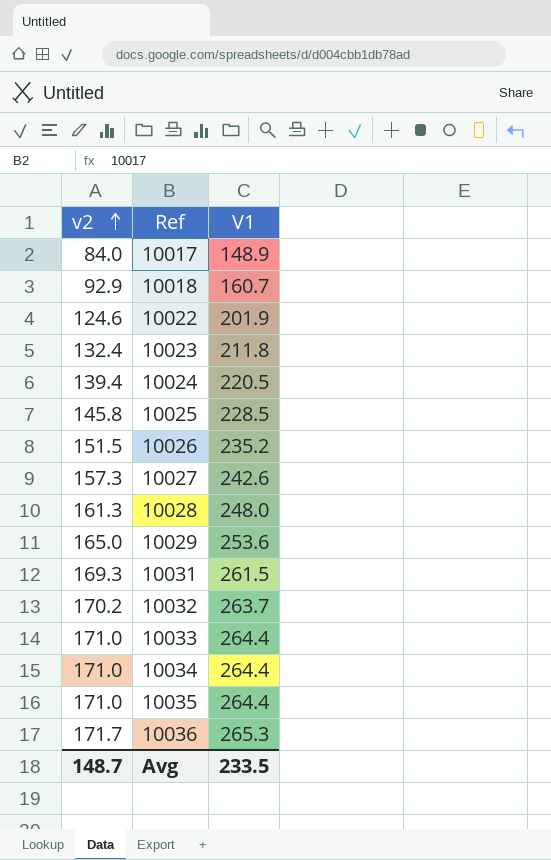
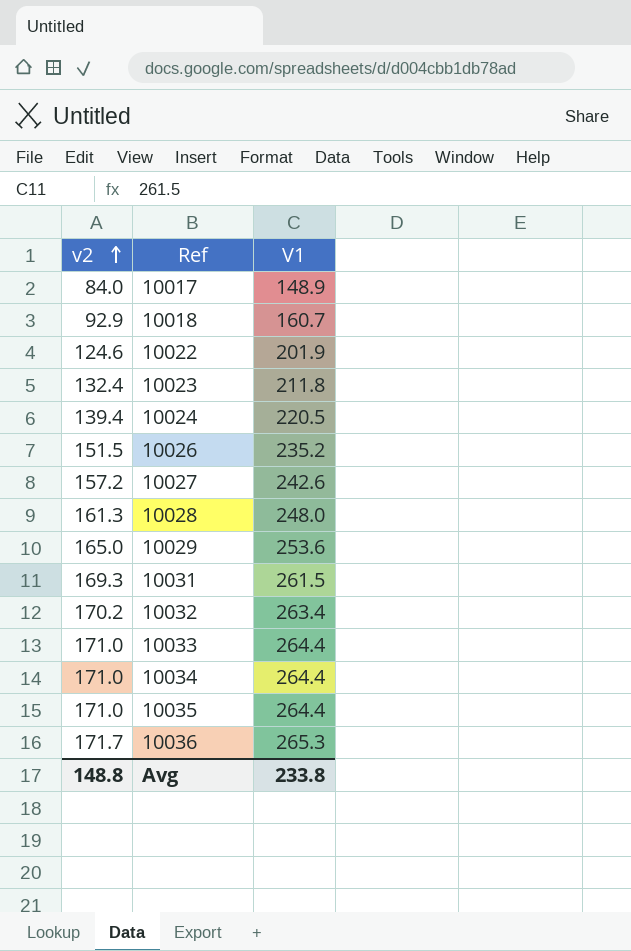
row 10025: 145.8 | 228.5 -> none
10027 | v2: 157.3 -> 157.2
10032 | V1: 263.7 -> 263.4
Avg | v2: 148.7 -> 148.8
Avg | V1: 233.5 -> 233.8

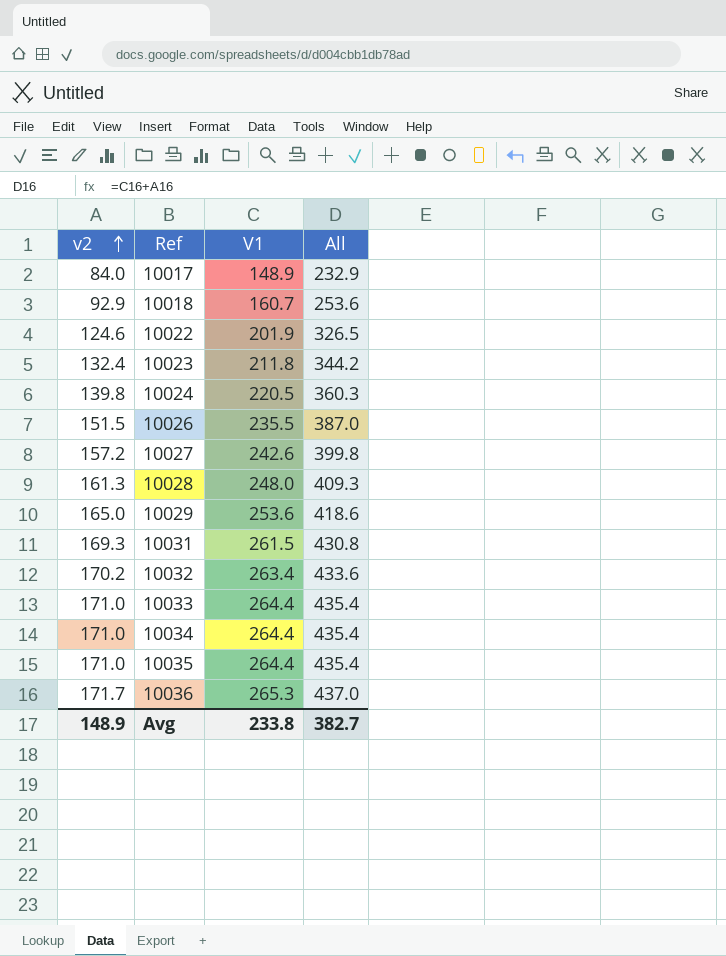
column All | formula: none -> [v2] + [V1]
10024 | v2: 139.4 -> 139.8
10026 | V1: 235.2 -> 235.5
Avg | v2: 148.8 -> 148.9

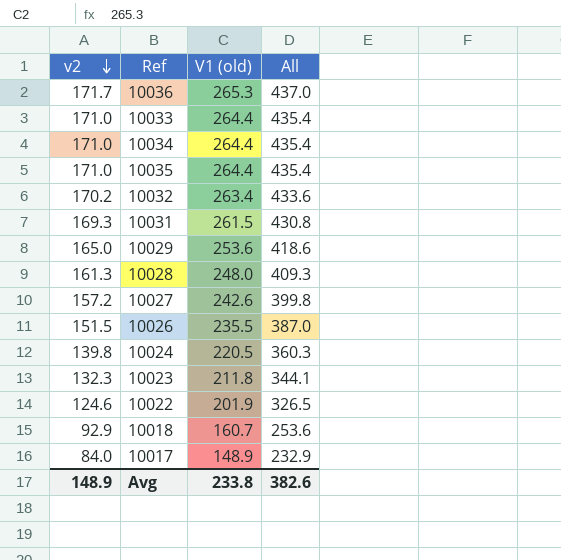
row order: v2 ascending -> v2 descending
column name: V1 -> V1 (old)
10023 | v2: 132.4 -> 132.3
10023 | All: 344.2 -> 344.1
Avg | All: 382.7 -> 382.6

